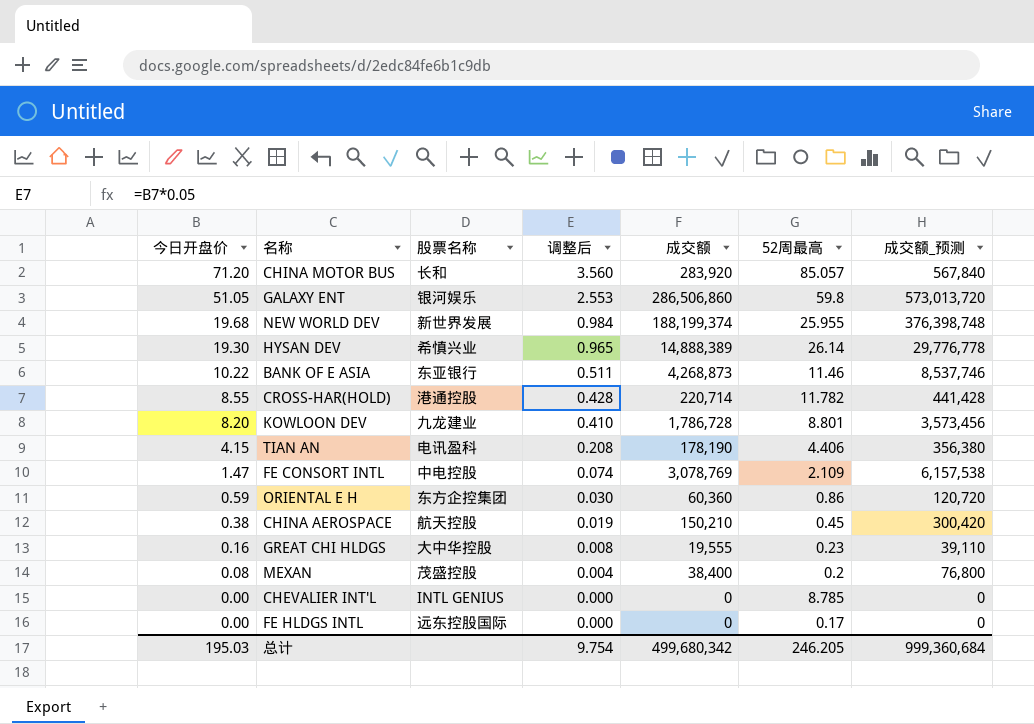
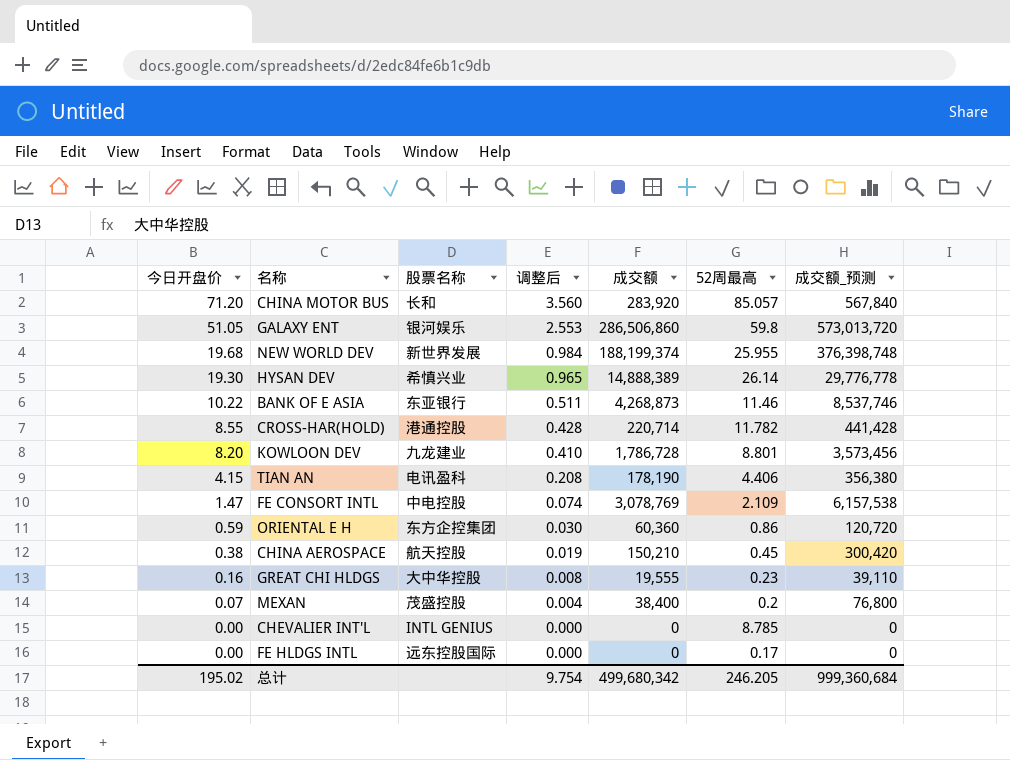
MEXAN | 今日开盘价: 0.08 -> 0.07
总计 | 今日开盘价: 195.03 -> 195.02

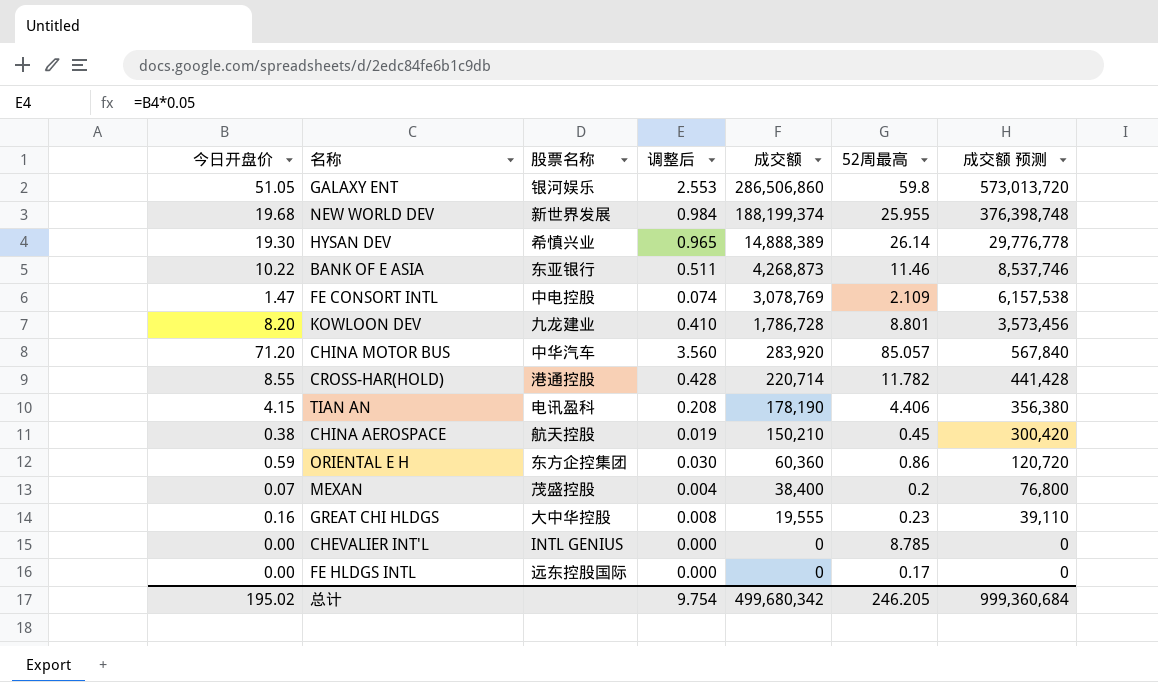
row order: 今日开盘价 descending -> 成交额 descending
column name: 成交额_预测 -> 成交额 预测
CHINA MOTOR BUS | 股票名称: 长和 -> 中华汽车

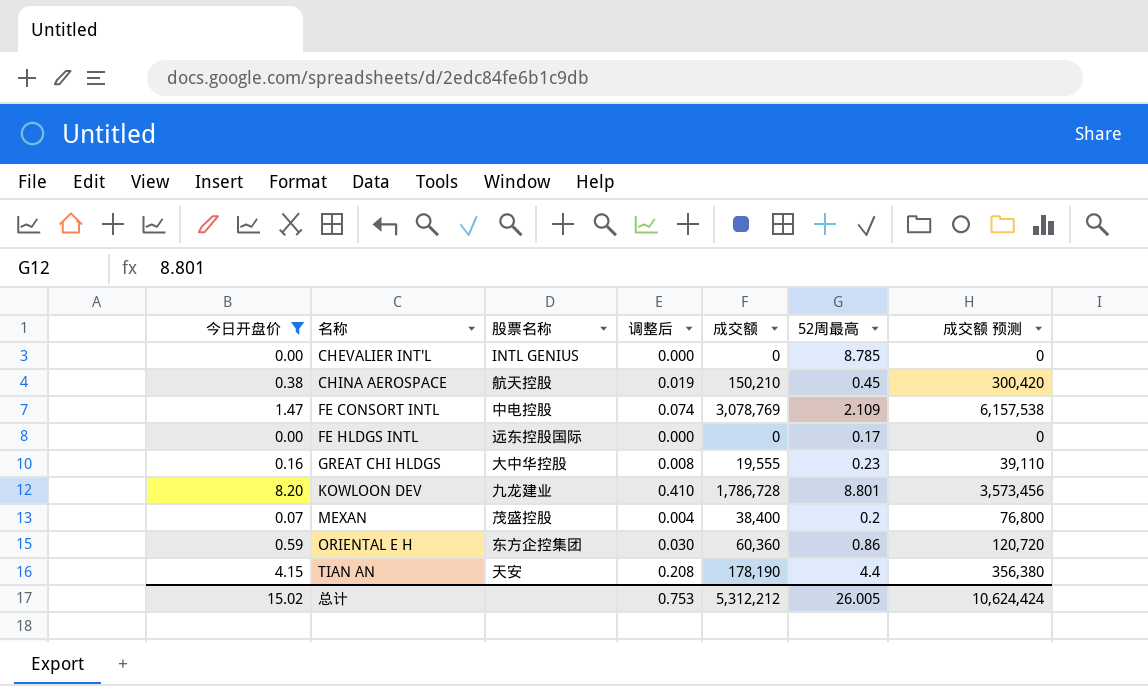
filter: none -> 今日开盘价 <= 8.20
row order: 成交额 descending -> 名称 ascending
TIAN AN | 股票名称: 电讯盈科 -> 天安
TIAN AN | 52周最高: 4.406 -> 4.4
总计 | 今日开盘价: 195.02 -> 15.02
总计 | 调整后: 9.754 -> 0.753
总计 | 成交额: 499,680,342 -> 5,312,212
总计 | 52周最高: 246.205 -> 26.005
总计 | 成交额 预测: 999,360,684 -> 10,624,424

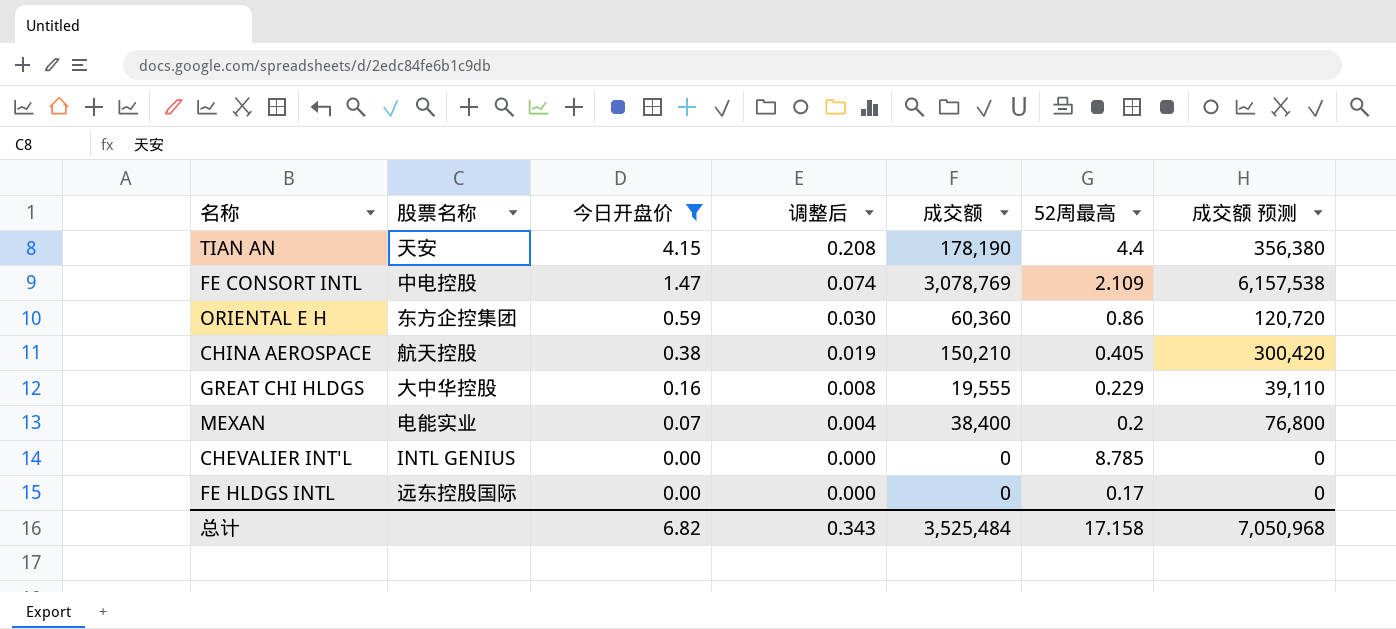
row order: 名称 ascending -> 今日开盘价 descending
column 今日开盘价 | position: 1 -> 3
row KOWLOON DEV: 8.20 | 九龙建业 | 0.410 | 1,786,728 | 8.801 | 3,573,456 -> none
CHINA AEROSPACE | 52周最高: 0.45 -> 0.405
GREAT CHI HLDGS | 52周最高: 0.23 -> 0.229
MEXAN | 股票名称: 茂盛控股 -> 电能实业
总计 | 今日开盘价: 15.02 -> 6.82
总计 | 调整后: 0.753 -> 0.343
总计 | 成交额: 5,312,212 -> 3,525,484
总计 | 52周最高: 26.005 -> 17.158
总计 | 成交额 预测: 10,624,424 -> 7,050,968

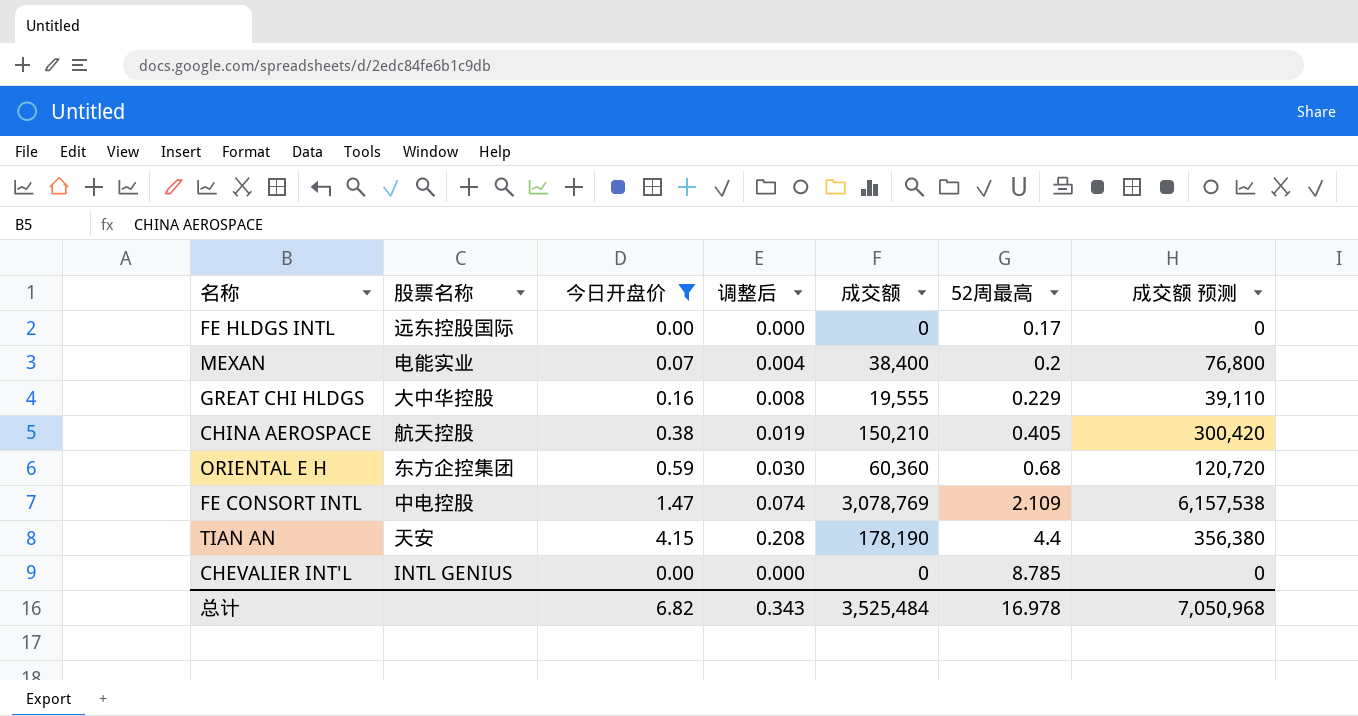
row order: 今日开盘价 descending -> 52周最高 ascending
ORIENTAL E H | 52周最高: 0.86 -> 0.68
总计 | 52周最高: 17.158 -> 16.978

